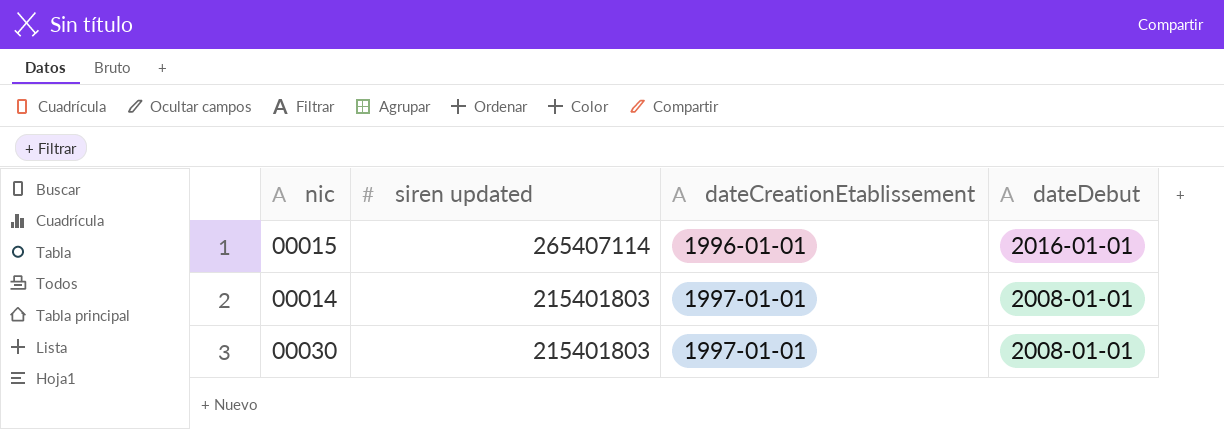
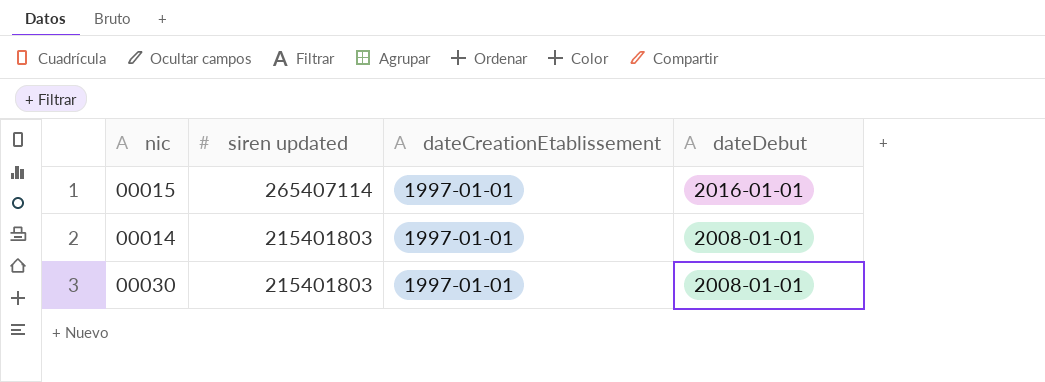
00015 | dateCreationEtablissement: 1996-01-01 -> 1997-01-01

